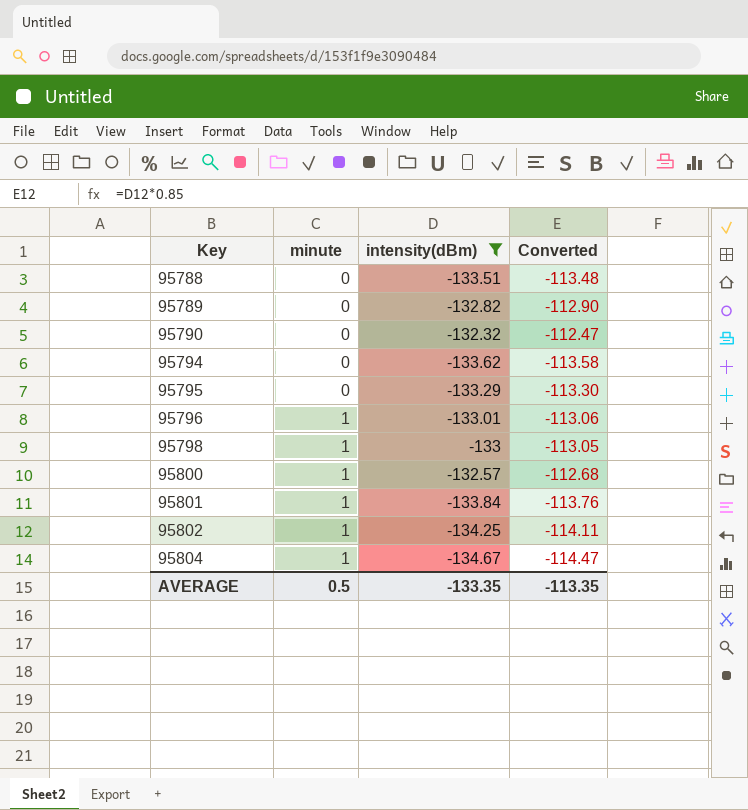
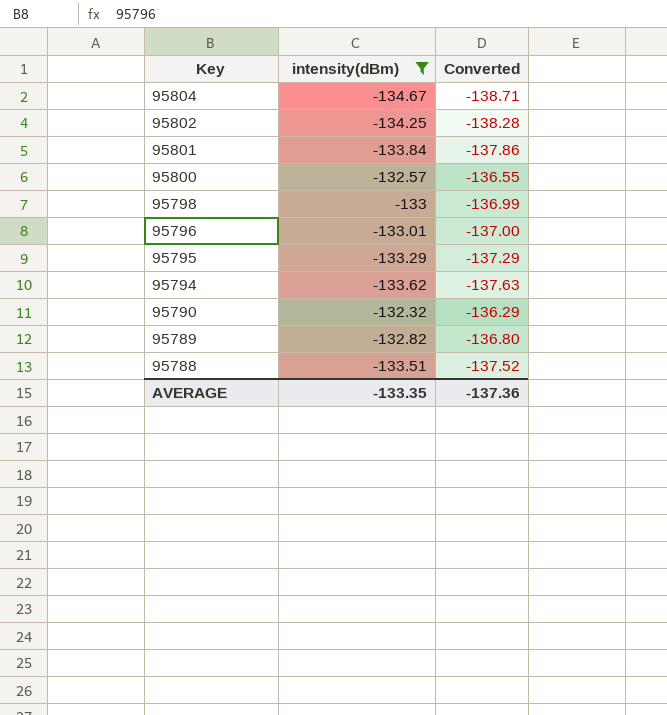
row order: Key ascending -> Key descending
column minute | position: 2 -> none
column Converted | formula: [intensity(dBm)] * 0.85 -> [intensity(dBm)] * 1.03
AVERAGE | Converted: -113.35 -> -137.36

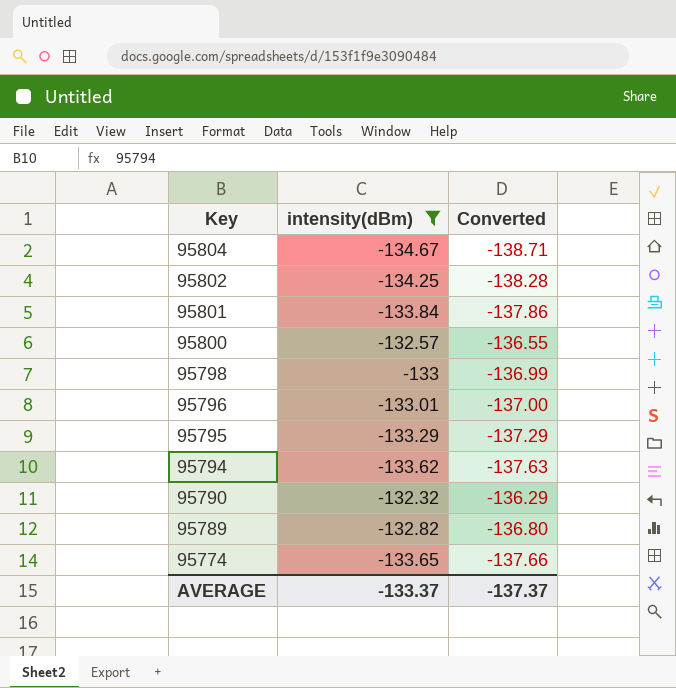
row 95788: -133.51 | -137.52 -> none
row 95774: none -> -133.65 | -137.66
AVERAGE | intensity(dBm): -133.35 -> -133.37
AVERAGE | Converted: -137.36 -> -137.37

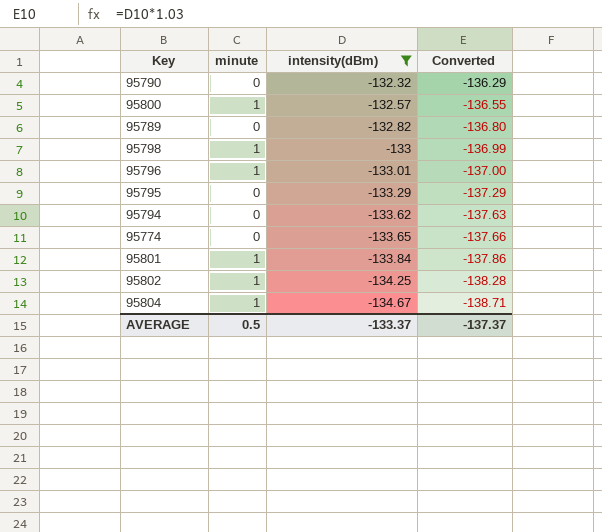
row order: Key descending -> intensity(dBm) descending
column minute | position: none -> 2

